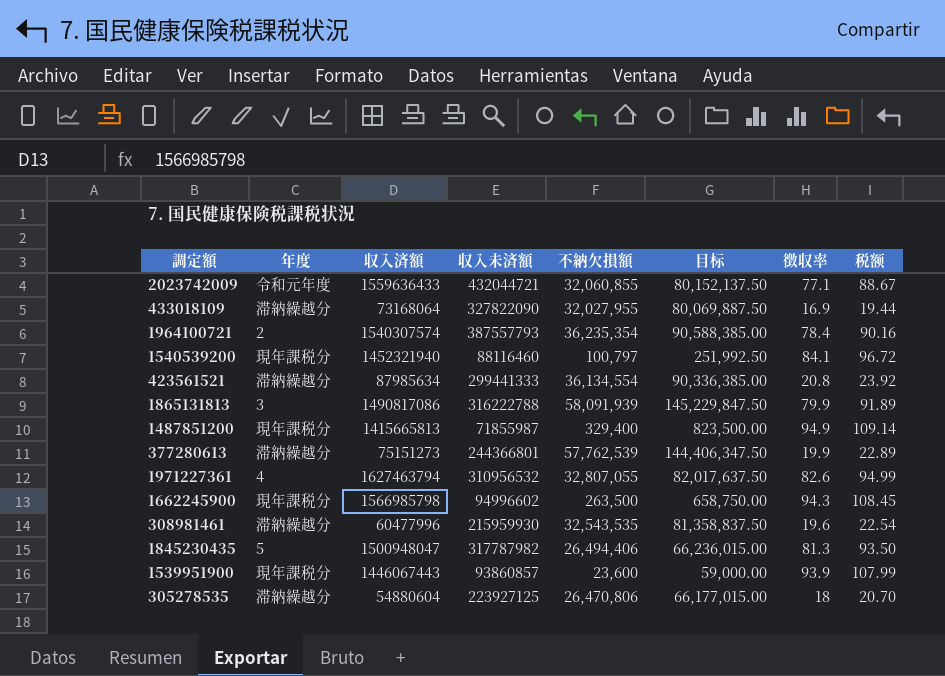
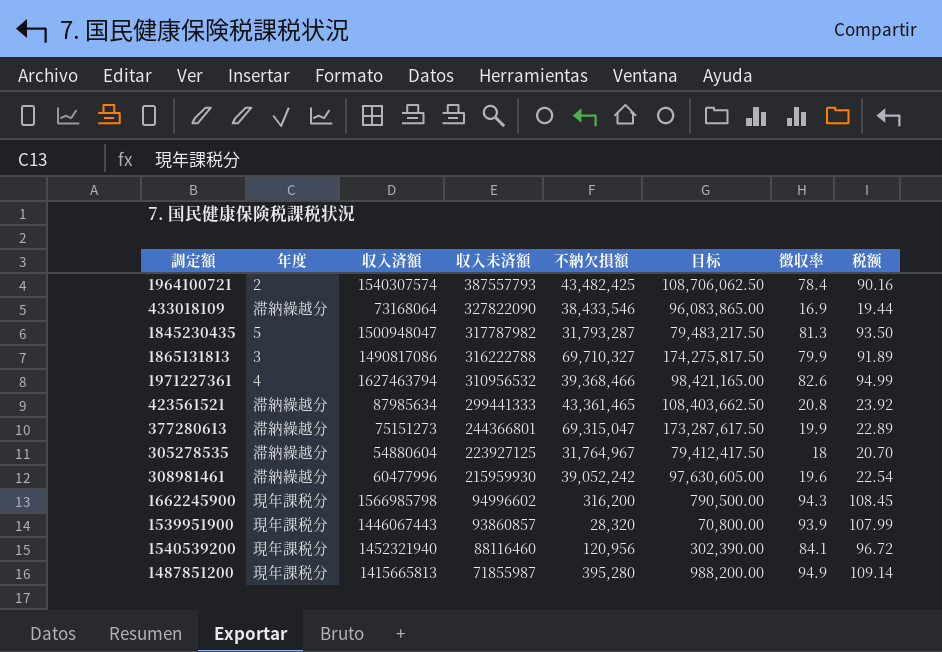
row order: none -> 収入未済額 descending
row 2023742009: 令和元年度 | 1559636433 | 432044721 | 32,060,855 | 80,152,137.50 | 77.1 | 88.67 -> none
1964100721 | 不納欠損額: 36,235,354 -> 43,482,425
1964100721 | 目标: 90,588,385.00 -> 108,706,062.50
433018109 | 不納欠損額: 32,027,955 -> 38,433,546
433018109 | 目标: 80,069,887.50 -> 96,083,865.00
1845230435 | 不納欠損額: 26,494,406 -> 31,793,287
1845230435 | 目标: 66,236,015.00 -> 79,483,217.50
1865131813 | 不納欠損額: 58,091,939 -> 69,710,327
1865131813 | 目标: 145,229,847.50 -> 174,275,817.50
1971227361 | 不納欠損額: 32,807,055 -> 39,368,466
1971227361 | 目标: 82,017,637.50 -> 98,421,165.00
423561521 | 不納欠損額: 36,134,554 -> 43,361,465
423561521 | 目标: 90,336,385.00 -> 108,403,662.50
377280613 | 不納欠損額: 57,762,539 -> 69,315,047
377280613 | 目标: 144,406,347.50 -> 173,287,617.50
305278535 | 不納欠損額: 26,470,806 -> 31,764,967
305278535 | 目标: 66,177,015.00 -> 79,412,417.50
308981461 | 不納欠損額: 32,543,535 -> 39,052,242
308981461 | 目标: 81,358,837.50 -> 97,630,605.00
1662245900 | 不納欠損額: 263,500 -> 316,200
1662245900 | 目标: 658,750.00 -> 790,500.00
1539951900 | 不納欠損額: 23,600 -> 28,320
1539951900 | 目标: 59,000.00 -> 70,800.00
1540539200 | 不納欠損額: 100,797 -> 120,956
1540539200 | 目标: 251,992.50 -> 302,390.00
1487851200 | 不納欠損額: 329,400 -> 395,280
1487851200 | 目标: 823,500.00 -> 988,200.00

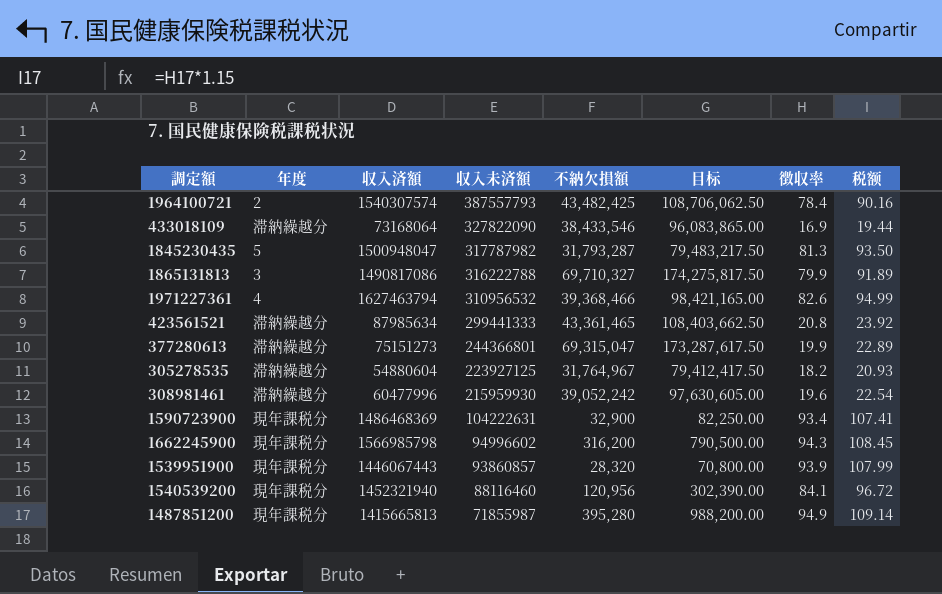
305278535 | 徴収率: 18 -> 18.2
305278535 | 税额: 20.70 -> 20.93
row 1590723900: none -> 現年課税分 | 1486468369 | 104222631 | 32,900 | 82,250.00 | 93.4 | 107.41

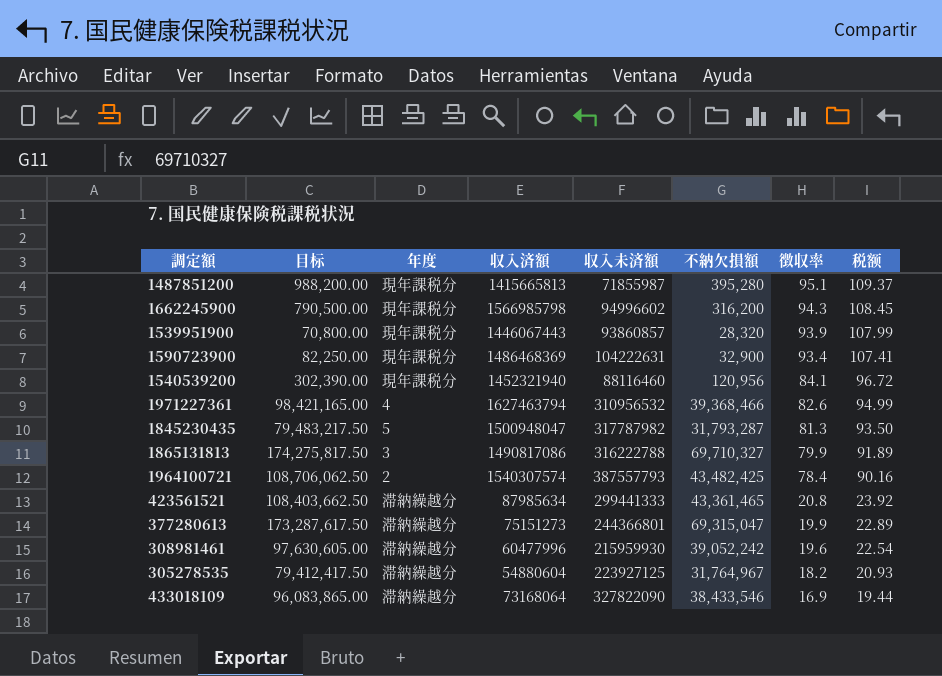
row order: 収入未済額 descending -> 徴収率 descending
column 目标 | position: 6 -> 2
1487851200 | 徴収率: 94.9 -> 95.1
1487851200 | 税额: 109.14 -> 109.37

